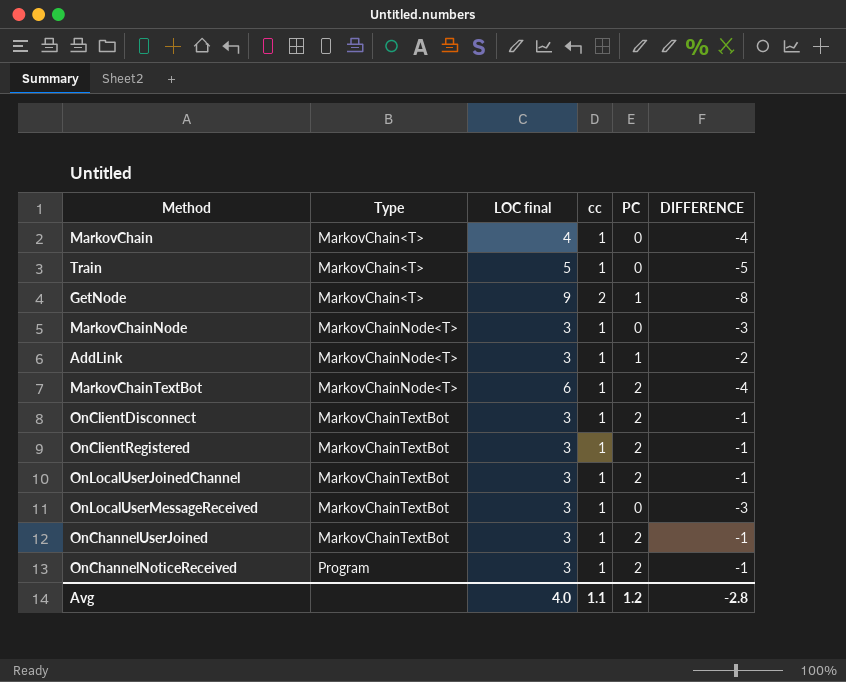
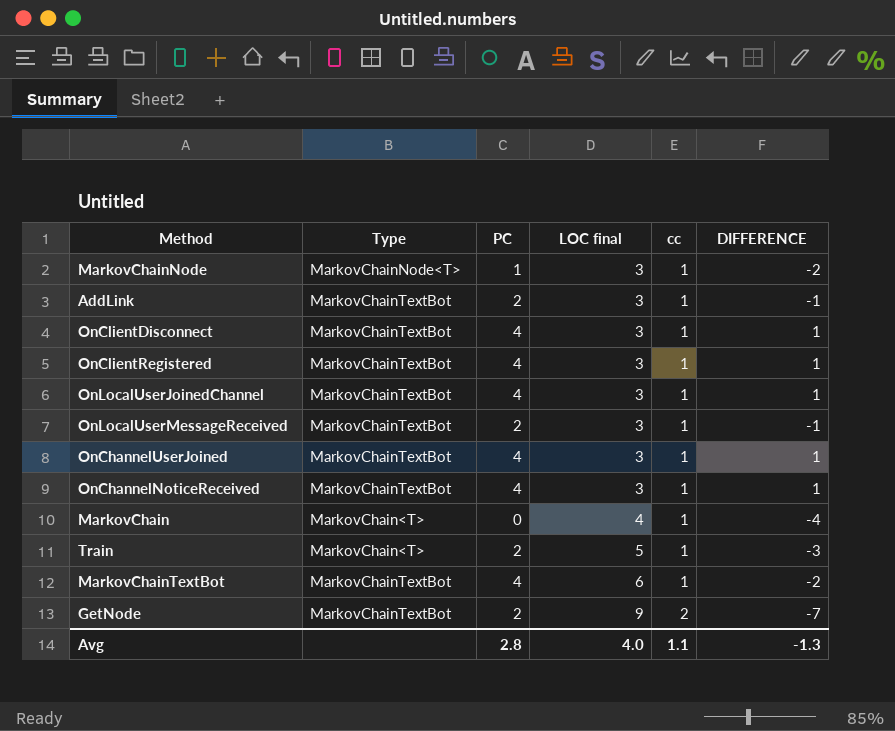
row order: Type ascending -> LOC final ascending
column PC | position: 5 -> 3
MarkovChainNode | PC: 0 -> 1
MarkovChainNode | DIFFERENCE: -3 -> -2
AddLink | Type: MarkovChainNode<T> -> MarkovChainTextBot
AddLink | PC: 1 -> 2
AddLink | DIFFERENCE: -2 -> -1
OnClientDisconnect | PC: 2 -> 4
OnClientDisconnect | DIFFERENCE: -1 -> 1
OnClientRegistered | PC: 2 -> 4
OnClientRegistered | DIFFERENCE: -1 -> 1
OnLocalUserJoinedChannel | PC: 2 -> 4
OnLocalUserJoinedChannel | DIFFERENCE: -1 -> 1
OnLocalUserMessageReceived | PC: 0 -> 2
OnLocalUserMessageReceived | DIFFERENCE: -3 -> -1
OnChannelUserJoined | PC: 2 -> 4
OnChannelUserJoined | DIFFERENCE: -1 -> 1
OnChannelNoticeReceived | Type: Program -> MarkovChainTextBot
OnChannelNoticeReceived | PC: 2 -> 4
OnChannelNoticeReceived | DIFFERENCE: -1 -> 1
Train | PC: 0 -> 2
Train | DIFFERENCE: -5 -> -3
MarkovChainTextBot | Type: MarkovChainNode<T> -> MarkovChainTextBot
MarkovChainTextBot | PC: 2 -> 4
MarkovChainTextBot | DIFFERENCE: -4 -> -2
GetNode | Type: MarkovChain<T> -> MarkovChainTextBot
GetNode | PC: 1 -> 2
GetNode | DIFFERENCE: -8 -> -7
Avg | PC: 1.2 -> 2.8
Avg | DIFFERENCE: -2.8 -> -1.3

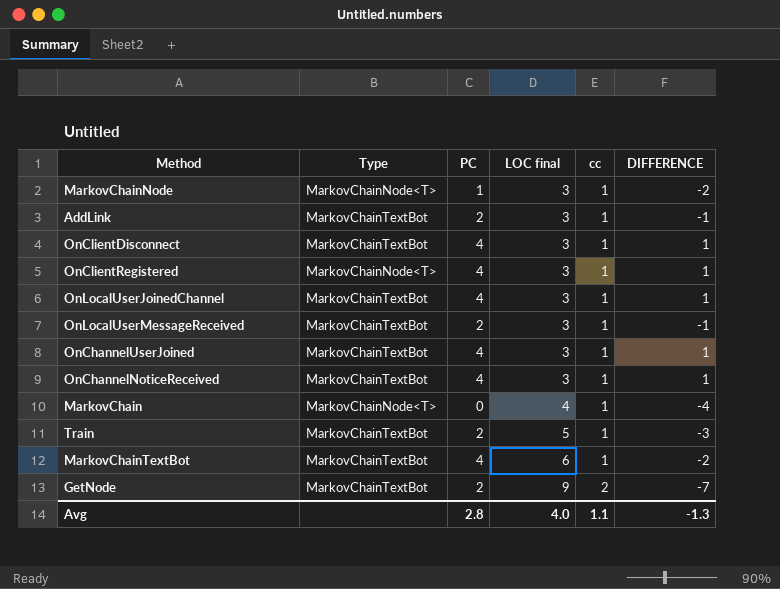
OnClientRegistered | Type: MarkovChainTextBot -> MarkovChainNode<T>
MarkovChain | Type: MarkovChain<T> -> MarkovChainNode<T>
Train | Type: MarkovChain<T> -> MarkovChainTextBot

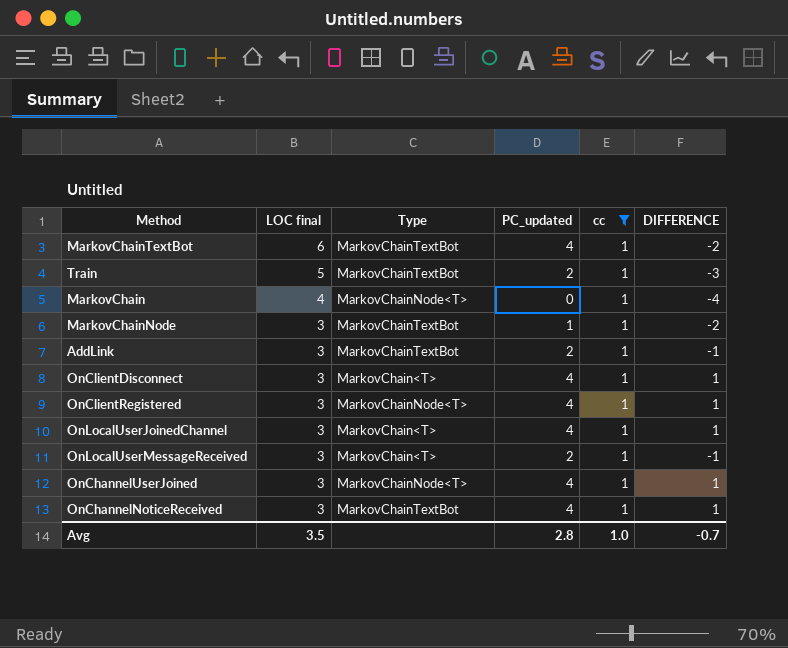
filter: none -> cc = 1
row order: LOC final ascending -> LOC final descending
column LOC final | position: 4 -> 2
column name: PC -> PC_updated
MarkovChainNode | Type: MarkovChainNode<T> -> MarkovChainTextBot
OnClientDisconnect | Type: MarkovChainTextBot -> MarkovChain<T>
OnLocalUserJoinedChannel | Type: MarkovChainTextBot -> MarkovChain<T>
OnLocalUserMessageReceived | Type: MarkovChainTextBot -> MarkovChain<T>
OnChannelUserJoined | Type: MarkovChainTextBot -> MarkovChainNode<T>
Avg | LOC final: 4.0 -> 3.5
Avg | cc: 1.1 -> 1.0
Avg | DIFFERENCE: -1.3 -> -0.7

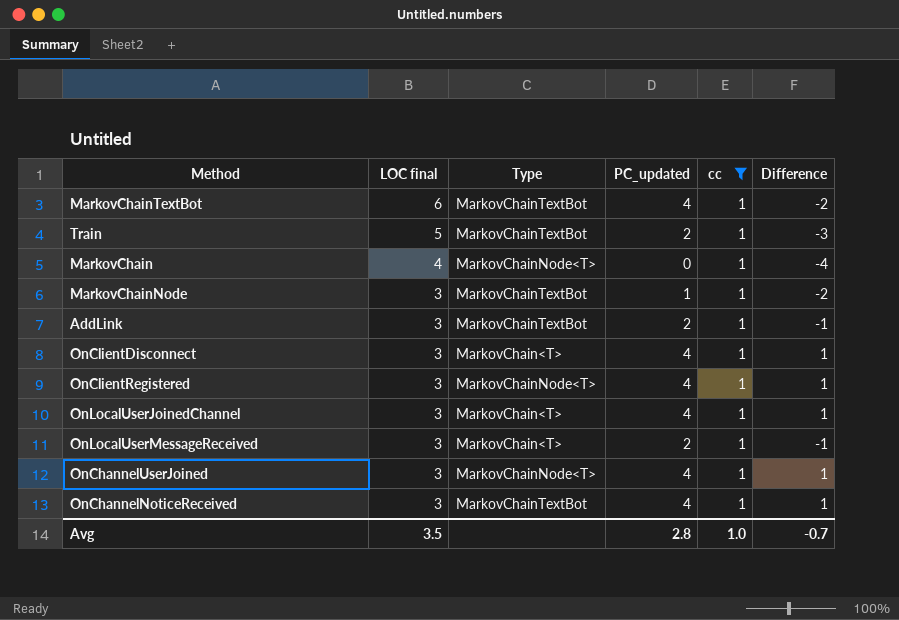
column name: DIFFERENCE -> Difference

